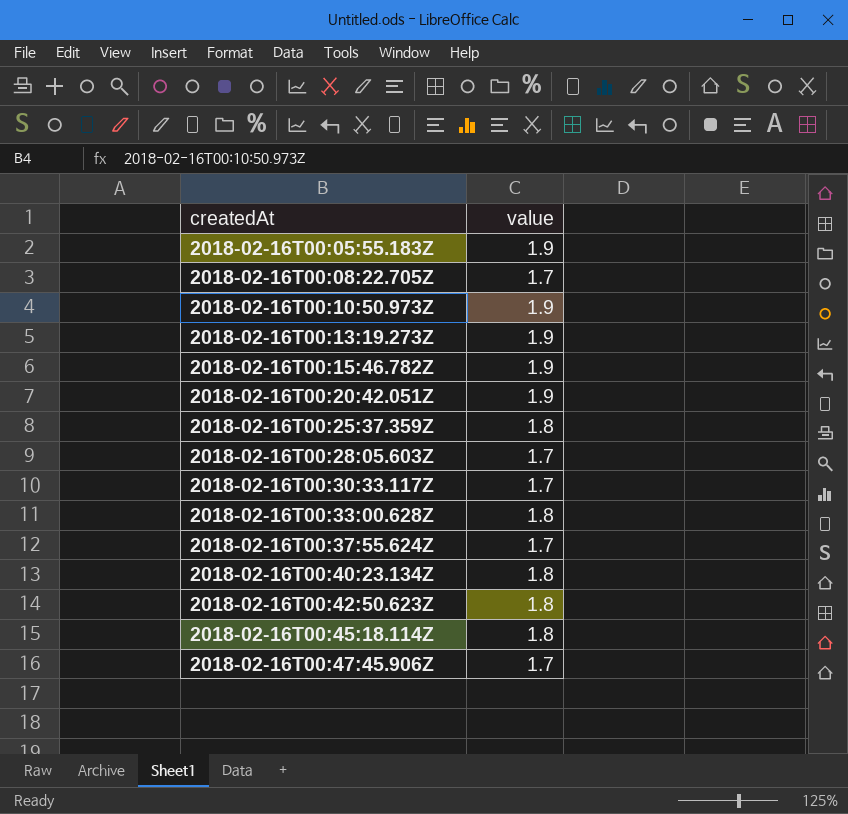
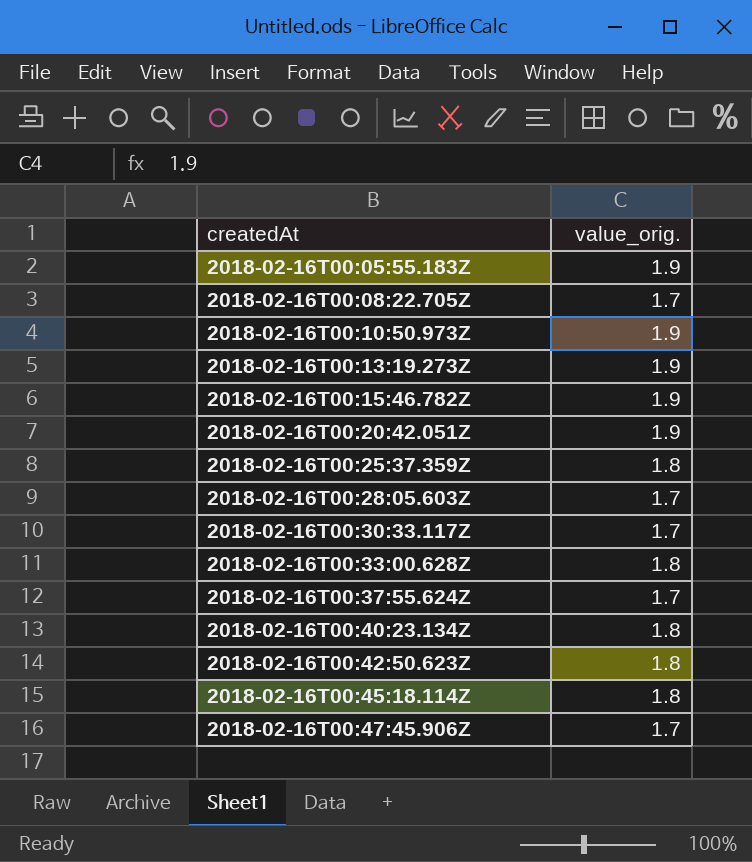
column name: value -> value_orig.

